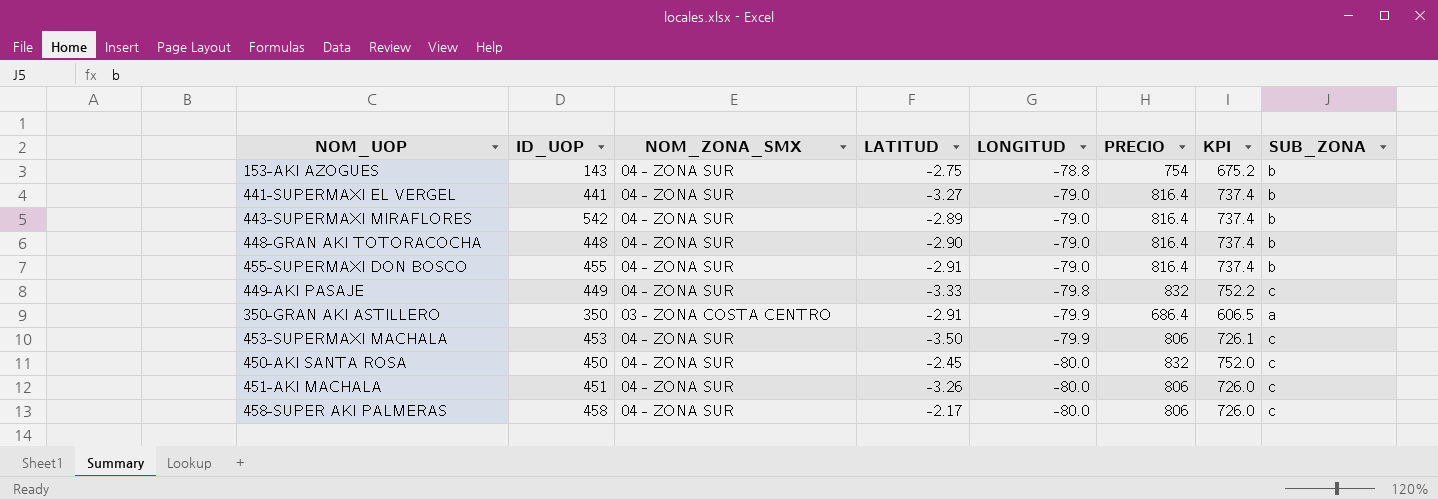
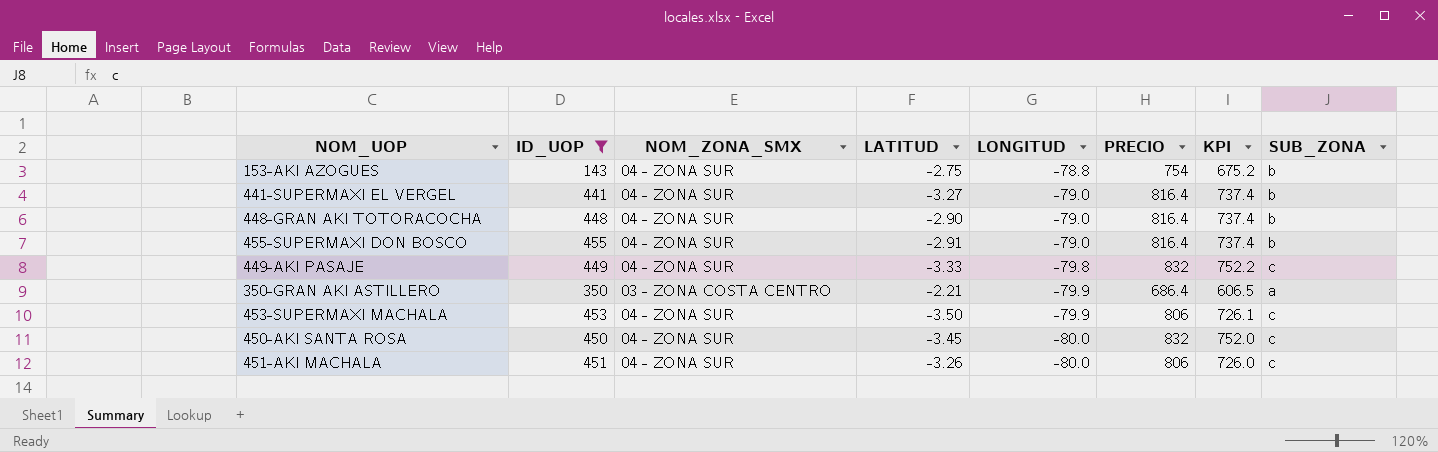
filter: none -> ID_UOP <= 455
350-GRAN AKI ASTILLERO | LATITUD: -2.91 -> -2.21
450-AKI SANTA ROSA | LATITUD: -2.45 -> -3.45

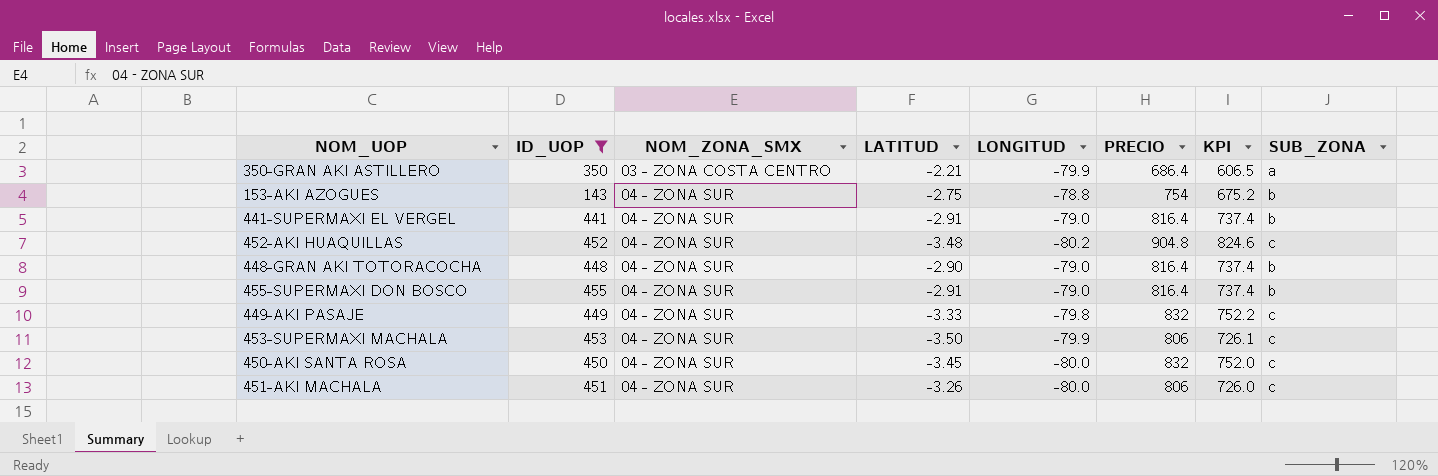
row order: LONGITUD descending -> NOM_ZONA_SMX ascending
441-SUPERMAXI EL VERGEL | LATITUD: -3.27 -> -2.91
row 452-AKI HUAQUILLAS: none -> 452 | 04 - ZONA SUR | -3.48 | -80.2 | 904.8 | 824.6 | c

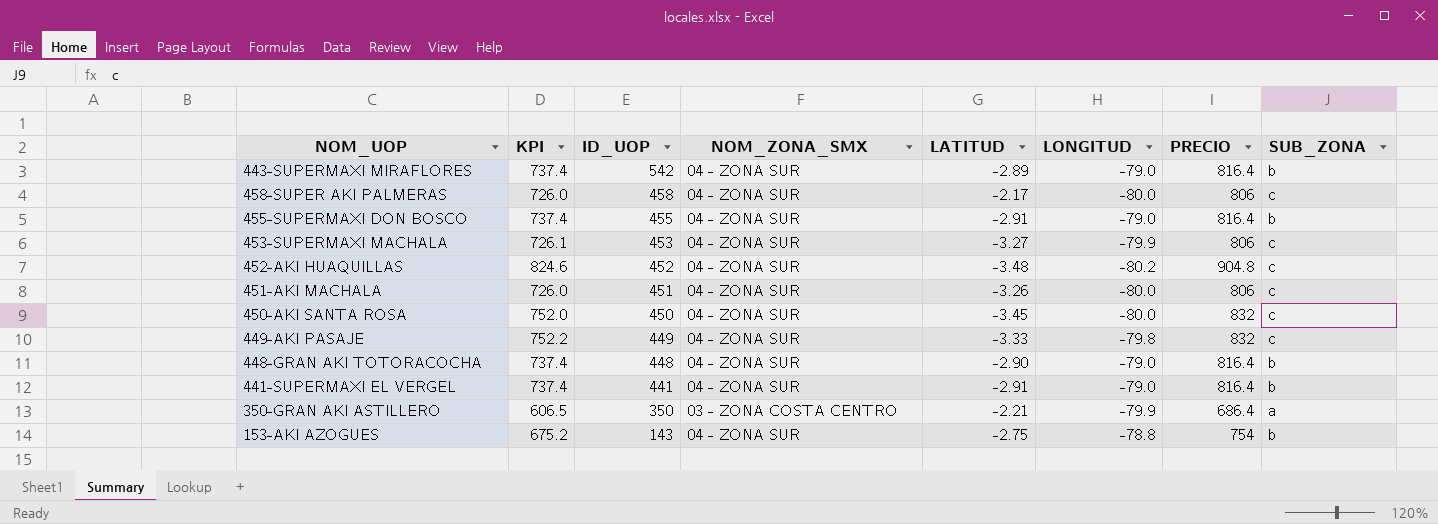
filter: ID_UOP <= 455 -> none
row order: NOM_ZONA_SMX ascending -> ID_UOP descending
column KPI | position: 7 -> 2
453-SUPERMAXI MACHALA | LATITUD: -3.50 -> -3.27

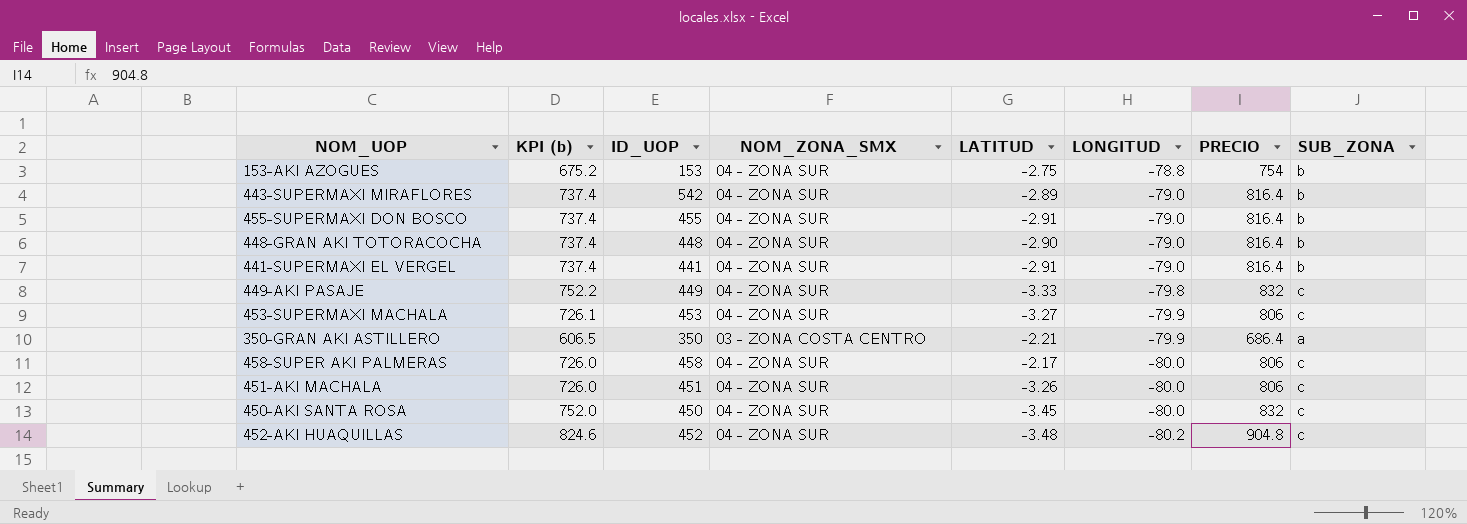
row order: ID_UOP descending -> LONGITUD descending
column name: KPI -> KPI (b)
153-AKI AZOGUES | ID_UOP: 143 -> 153

